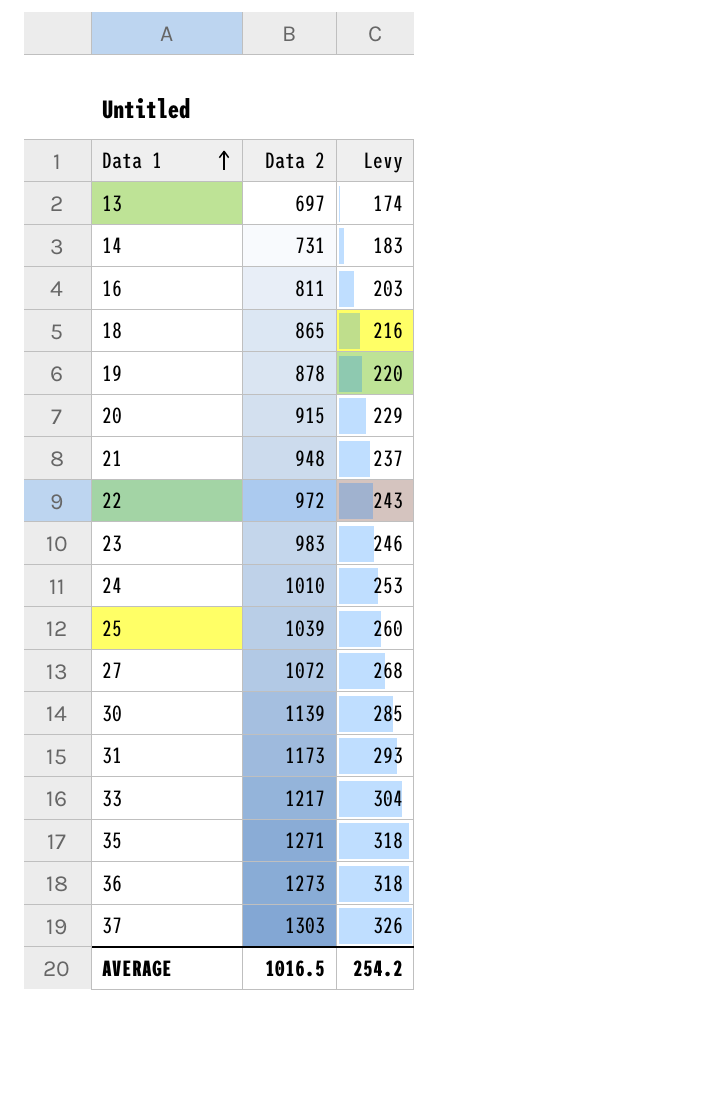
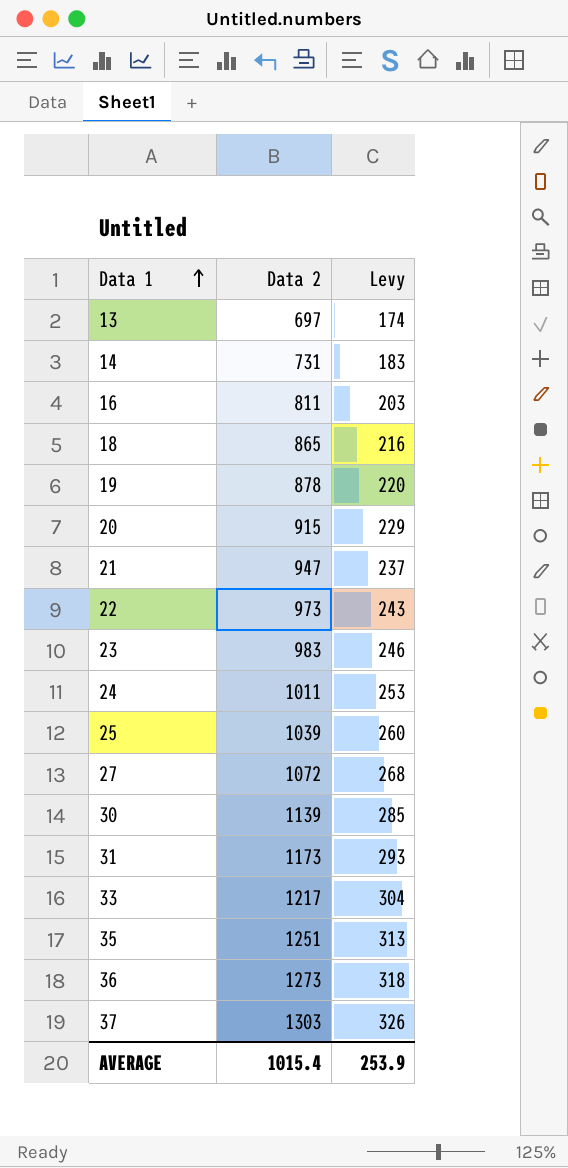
21 | Data 2: 948 -> 947
22 | Data 2: 972 -> 973
24 | Data 2: 1010 -> 1011
35 | Data 2: 1271 -> 1251
35 | Levy: 318 -> 313
AVERAGE | Data 2: 1016.5 -> 1015.4
AVERAGE | Levy: 254.2 -> 253.9

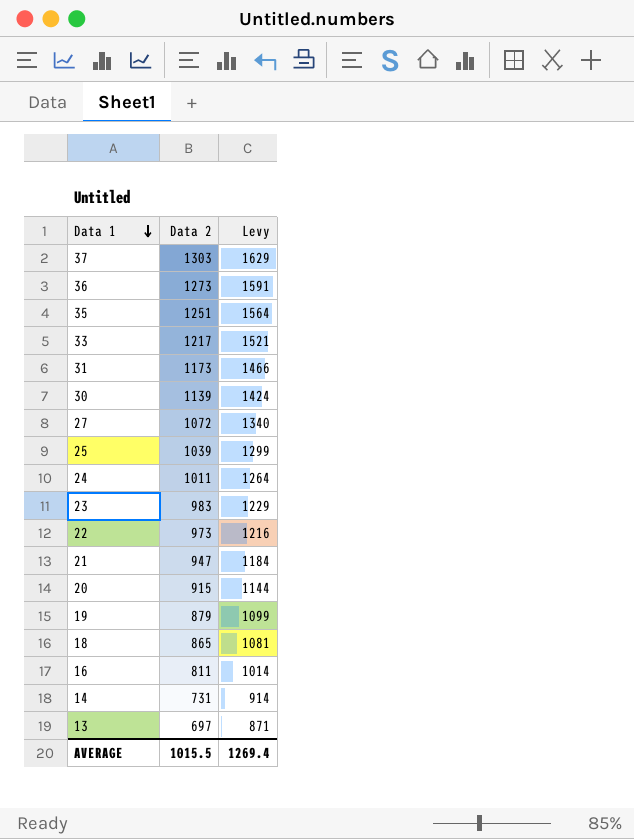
row order: Data 1 ascending -> Data 1 descending
column Levy | formula: [Data 2] * 0.25 -> [Data 2] * 1.25
19 | Data 2: 878 -> 879
AVERAGE | Data 2: 1015.4 -> 1015.5
AVERAGE | Levy: 253.9 -> 1269.4

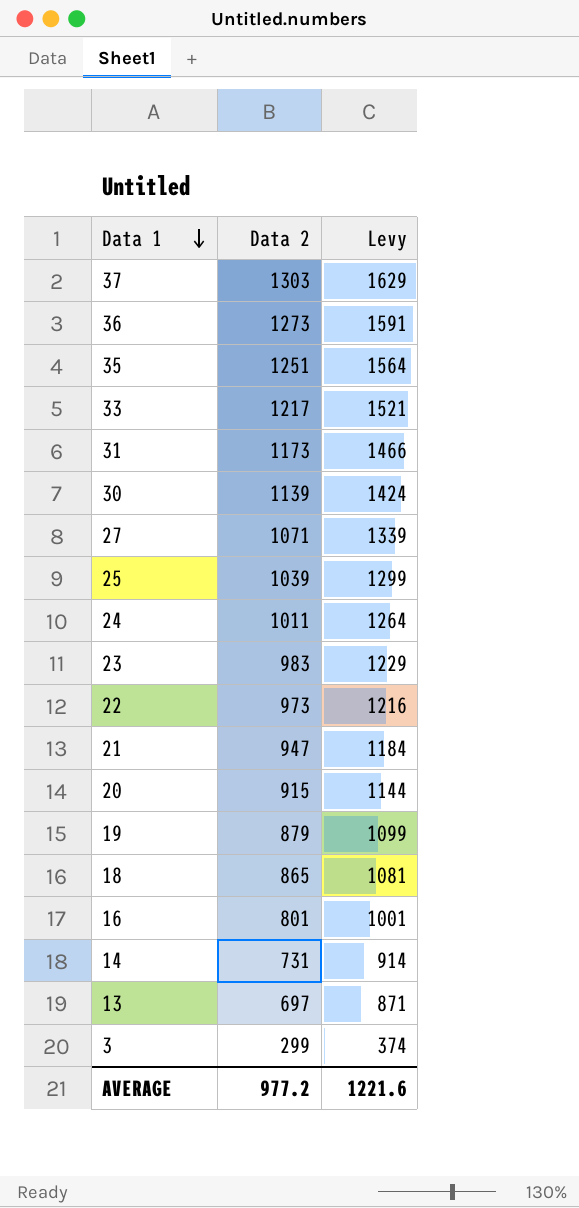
27 | Data 2: 1072 -> 1071
27 | Levy: 1340 -> 1339
16 | Data 2: 811 -> 801
16 | Levy: 1014 -> 1001
row 3: none -> 299 | 374
AVERAGE | Data 2: 1015.5 -> 977.2
AVERAGE | Levy: 1269.4 -> 1221.6

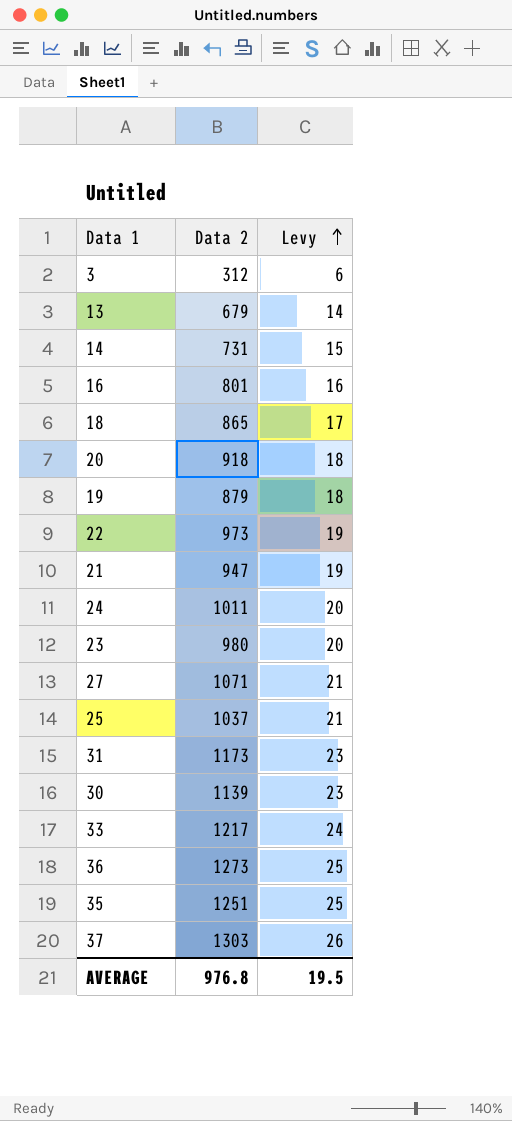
row order: Data 1 descending -> Levy ascending
column Levy | formula: [Data 2] * 1.25 -> [Data 2] * 0.02
3 | Data 2: 299 -> 312
13 | Data 2: 697 -> 679
20 | Data 2: 915 -> 918
23 | Data 2: 983 -> 980
25 | Data 2: 1039 -> 1037
AVERAGE | Data 2: 977.2 -> 976.8
AVERAGE | Levy: 1221.6 -> 19.5

